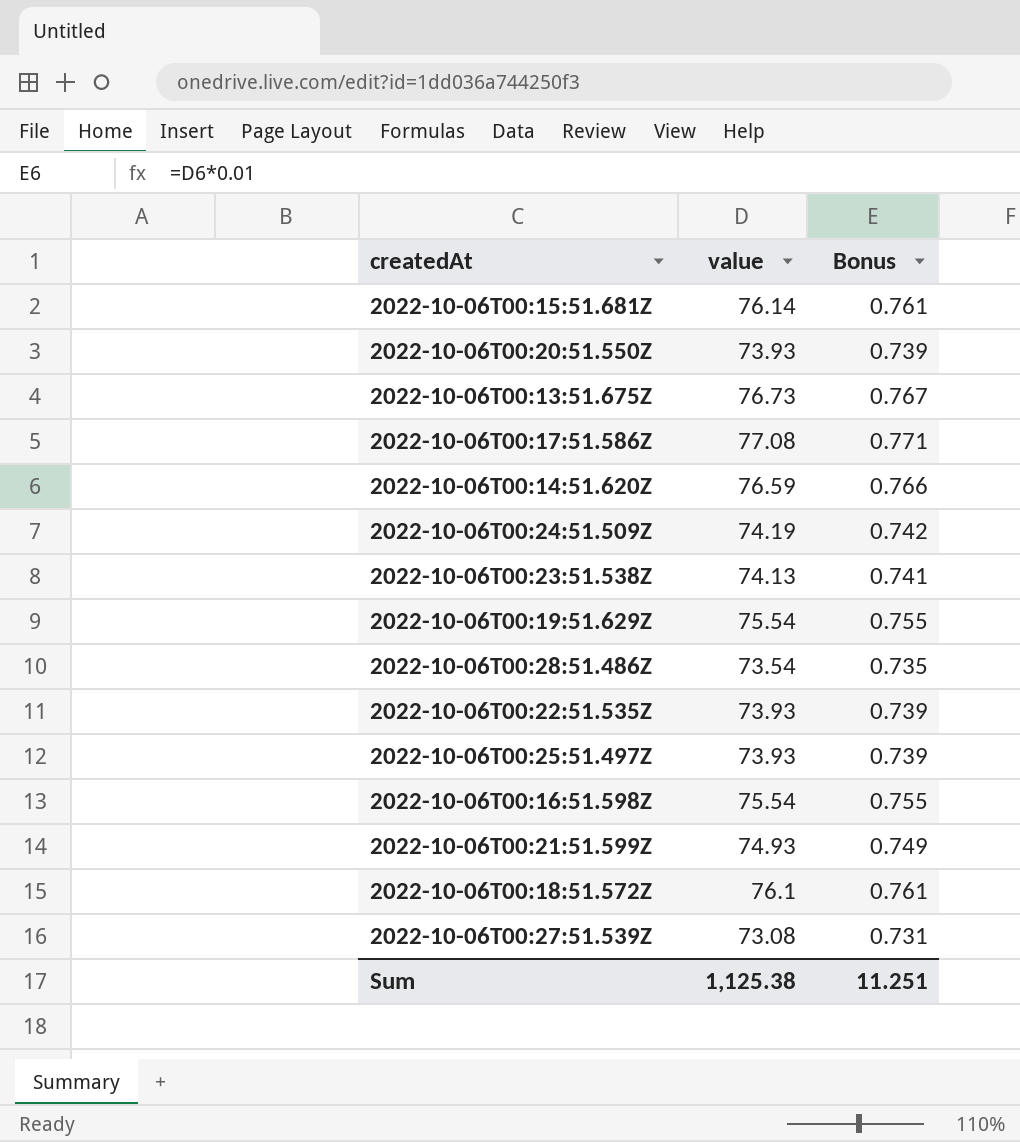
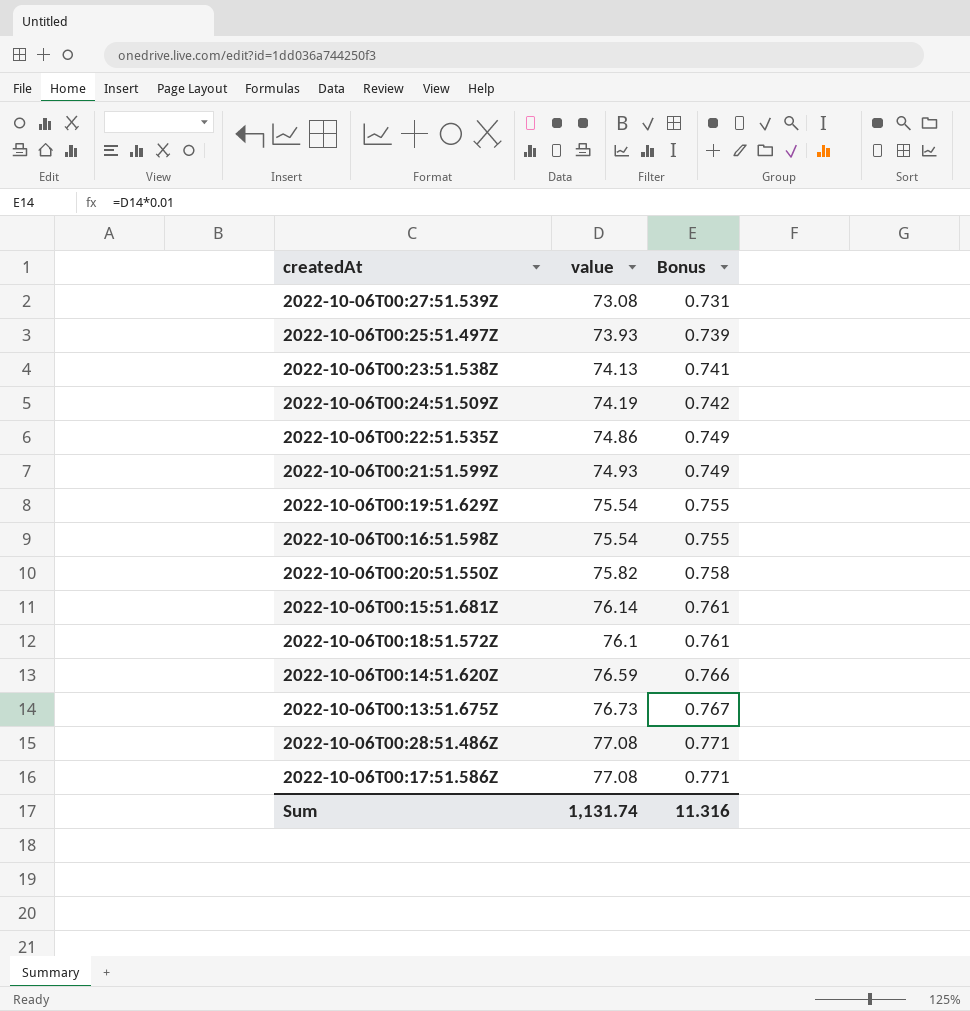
row order: none -> Bonus ascending
2022-10-06T00:22:51.535Z | value: 73.93 -> 74.86
2022-10-06T00:22:51.535Z | Bonus: 0.739 -> 0.749
2022-10-06T00:20:51.550Z | value: 73.93 -> 75.82
2022-10-06T00:20:51.550Z | Bonus: 0.739 -> 0.758
2022-10-06T00:28:51.486Z | value: 73.54 -> 77.08
2022-10-06T00:28:51.486Z | Bonus: 0.735 -> 0.771
Sum | value: 1,125.38 -> 1,131.74
Sum | Bonus: 11.251 -> 11.316

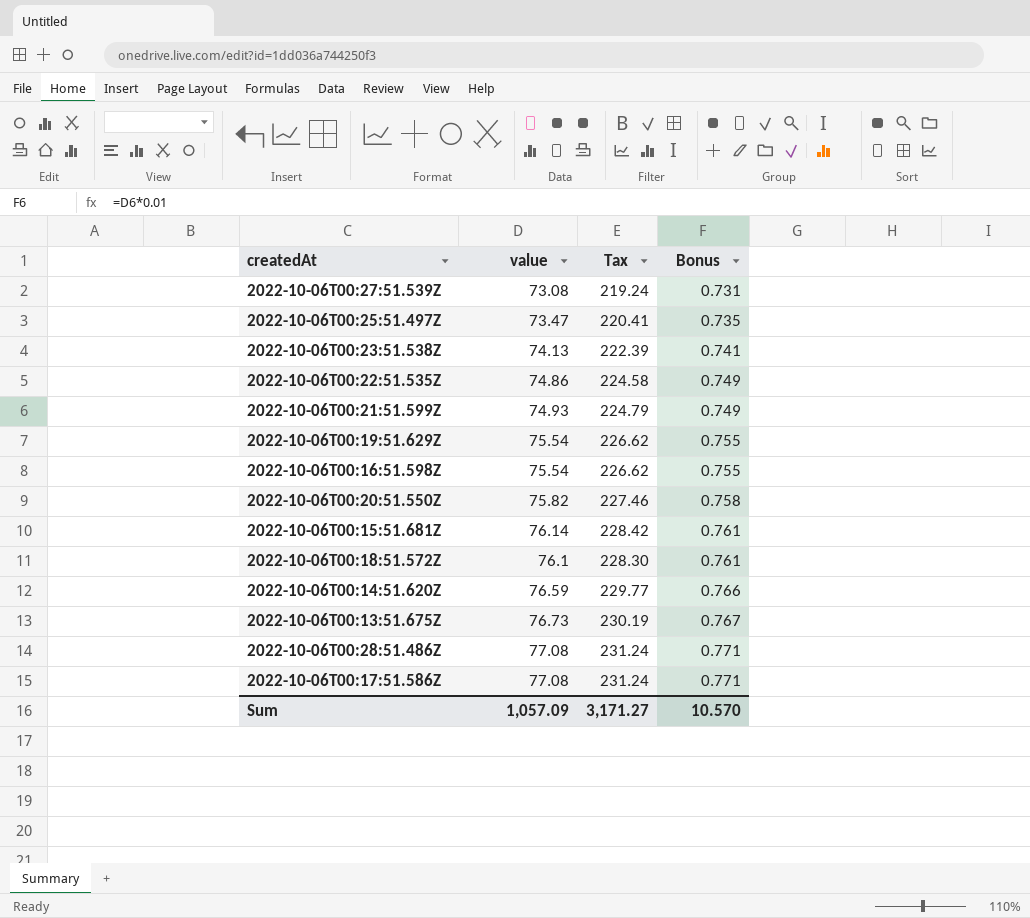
column Tax | formula: none -> [value] * 3
row 2022-10-06T00:24:51.509Z: 74.19 | 0.742 -> none
2022-10-06T00:25:51.497Z | value: 73.93 -> 73.47
2022-10-06T00:25:51.497Z | Bonus: 0.739 -> 0.735
Sum | value: 1,131.74 -> 1,057.09
Sum | Bonus: 11.316 -> 10.570

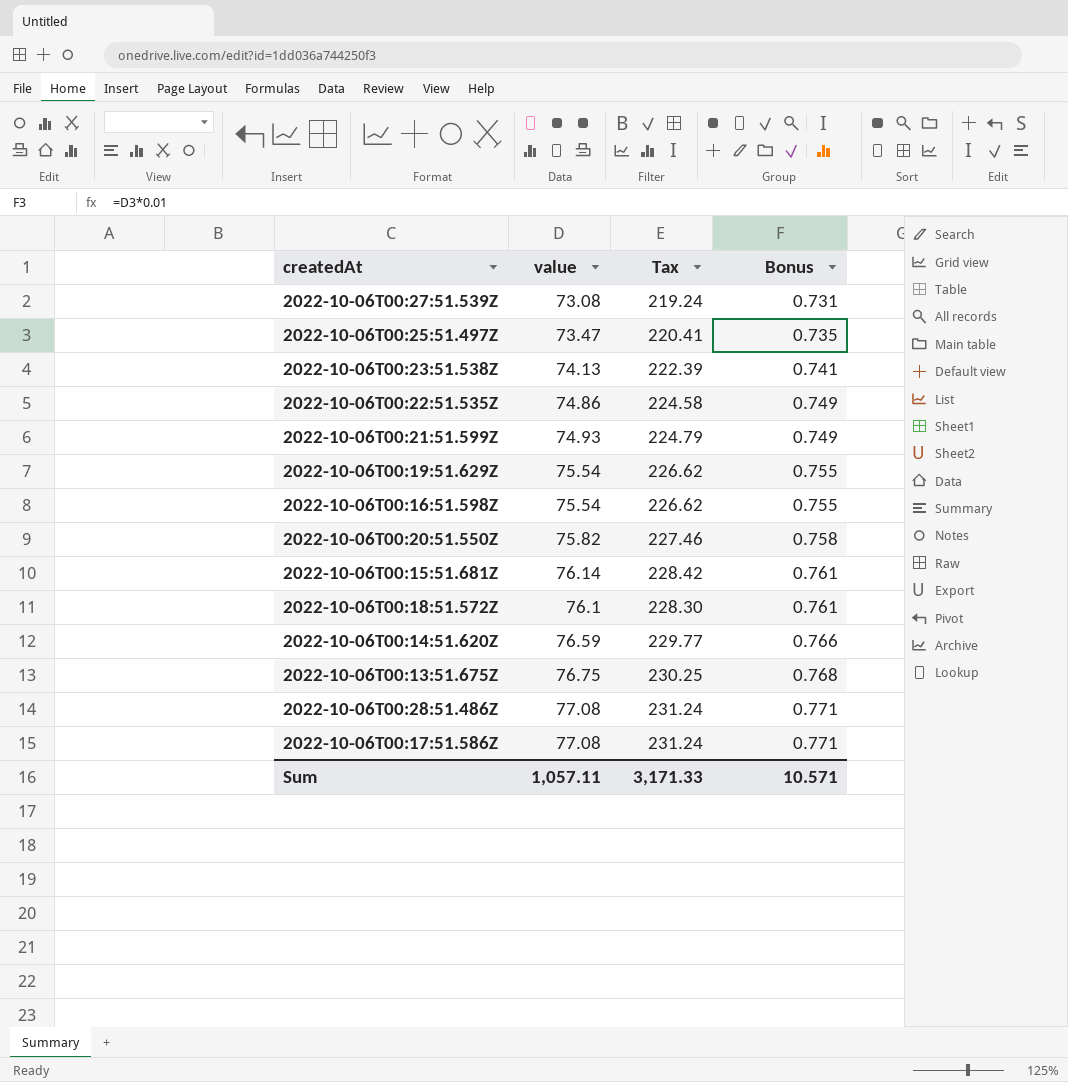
2022-10-06T00:13:51.675Z | value: 76.73 -> 76.75
2022-10-06T00:13:51.675Z | Tax: 230.19 -> 230.25
2022-10-06T00:13:51.675Z | Bonus: 0.767 -> 0.768
Sum | value: 1,057.09 -> 1,057.11
Sum | Tax: 3,171.27 -> 3,171.33
Sum | Bonus: 10.570 -> 10.571

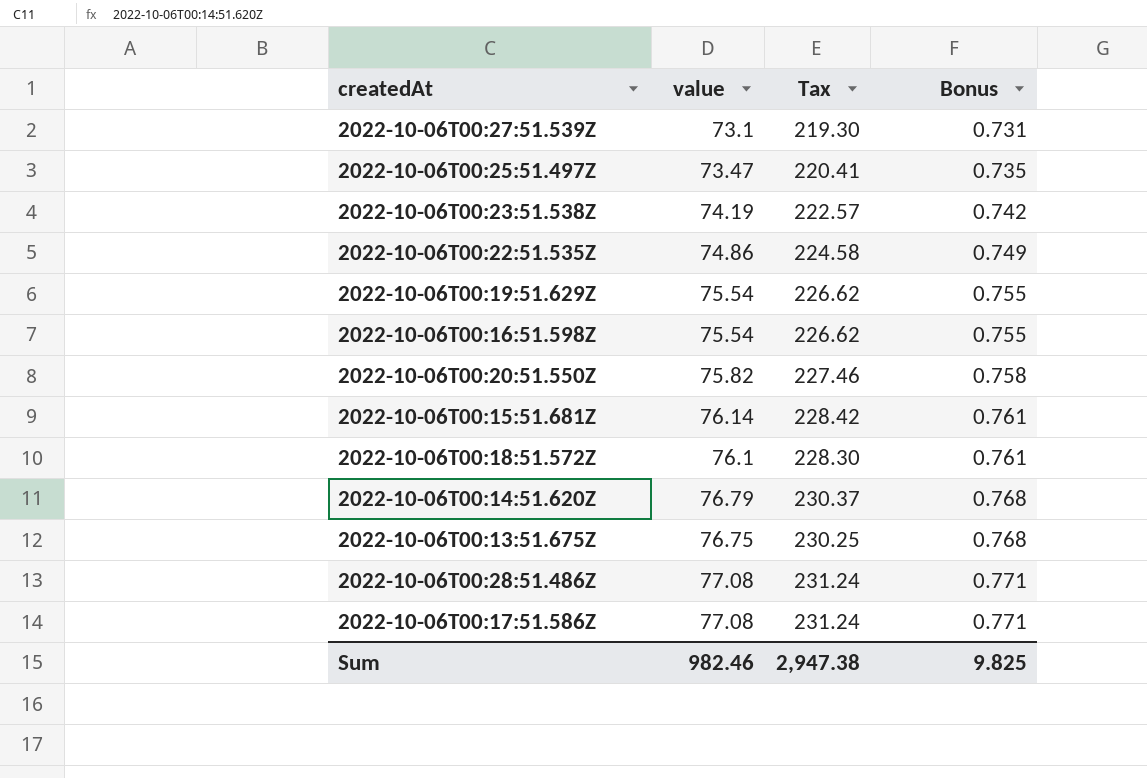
row 2022-10-06T00:21:51.599Z: 74.93 | 224.79 | 0.749 -> none
2022-10-06T00:27:51.539Z | value: 73.08 -> 73.1
2022-10-06T00:27:51.539Z | Tax: 219.24 -> 219.30
2022-10-06T00:23:51.538Z | value: 74.13 -> 74.19
2022-10-06T00:23:51.538Z | Tax: 222.39 -> 222.57
2022-10-06T00:23:51.538Z | Bonus: 0.741 -> 0.742
2022-10-06T00:14:51.620Z | value: 76.59 -> 76.79
2022-10-06T00:14:51.620Z | Tax: 229.77 -> 230.37
2022-10-06T00:14:51.620Z | Bonus: 0.766 -> 0.768
Sum | value: 1,057.11 -> 982.46
Sum | Tax: 3,171.33 -> 2,947.38
Sum | Bonus: 10.571 -> 9.825

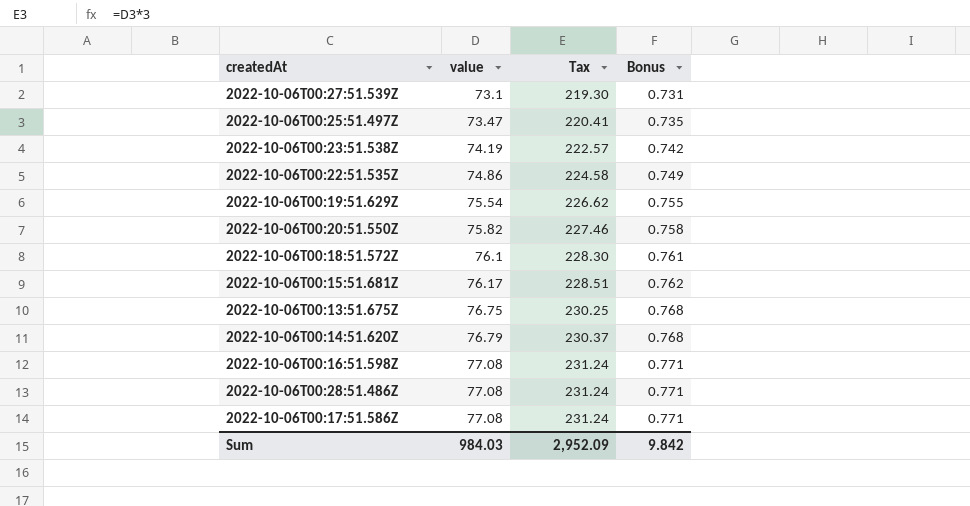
row order: Bonus ascending -> value ascending
2022-10-06T00:15:51.681Z | value: 76.14 -> 76.17
2022-10-06T00:15:51.681Z | Tax: 228.42 -> 228.51
2022-10-06T00:15:51.681Z | Bonus: 0.761 -> 0.762
2022-10-06T00:16:51.598Z | value: 75.54 -> 77.08
2022-10-06T00:16:51.598Z | Tax: 226.62 -> 231.24
2022-10-06T00:16:51.598Z | Bonus: 0.755 -> 0.771
Sum | value: 982.46 -> 984.03
Sum | Tax: 2,947.38 -> 2,952.09
Sum | Bonus: 9.825 -> 9.842

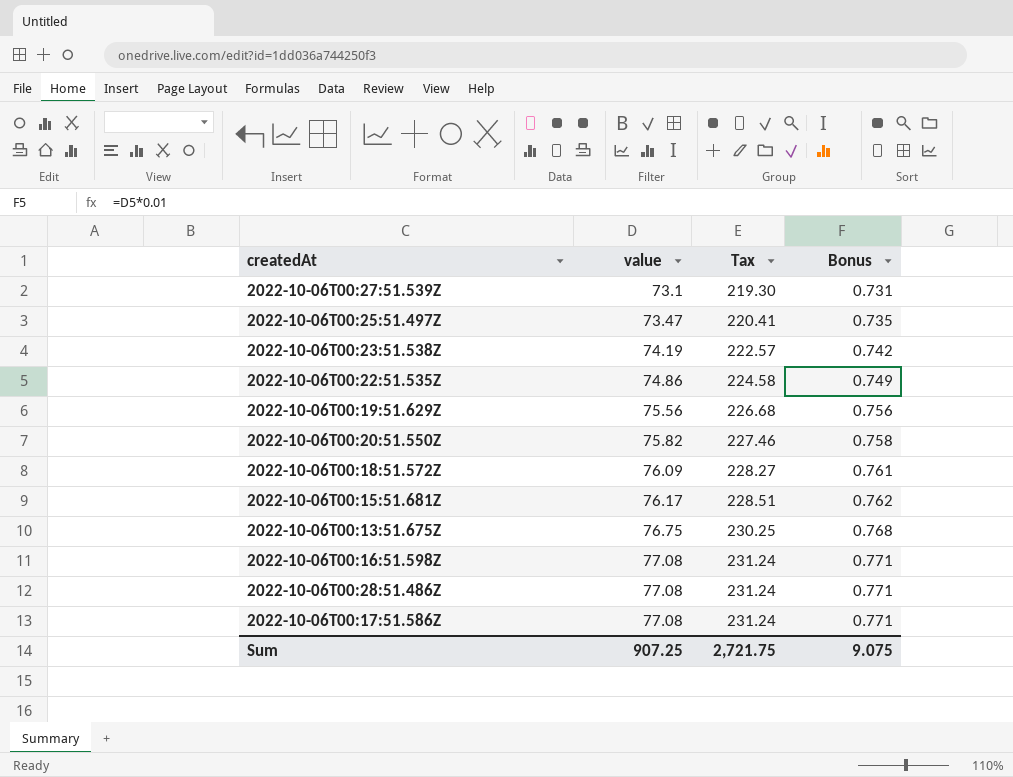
row 2022-10-06T00:14:51.620Z: 76.79 | 230.37 | 0.768 -> none
2022-10-06T00:19:51.629Z | value: 75.54 -> 75.56
2022-10-06T00:19:51.629Z | Tax: 226.62 -> 226.68
2022-10-06T00:19:51.629Z | Bonus: 0.755 -> 0.756
2022-10-06T00:18:51.572Z | value: 76.1 -> 76.09
2022-10-06T00:18:51.572Z | Tax: 228.30 -> 228.27
Sum | value: 984.03 -> 907.25
Sum | Tax: 2,952.09 -> 2,721.75
Sum | Bonus: 9.842 -> 9.075

